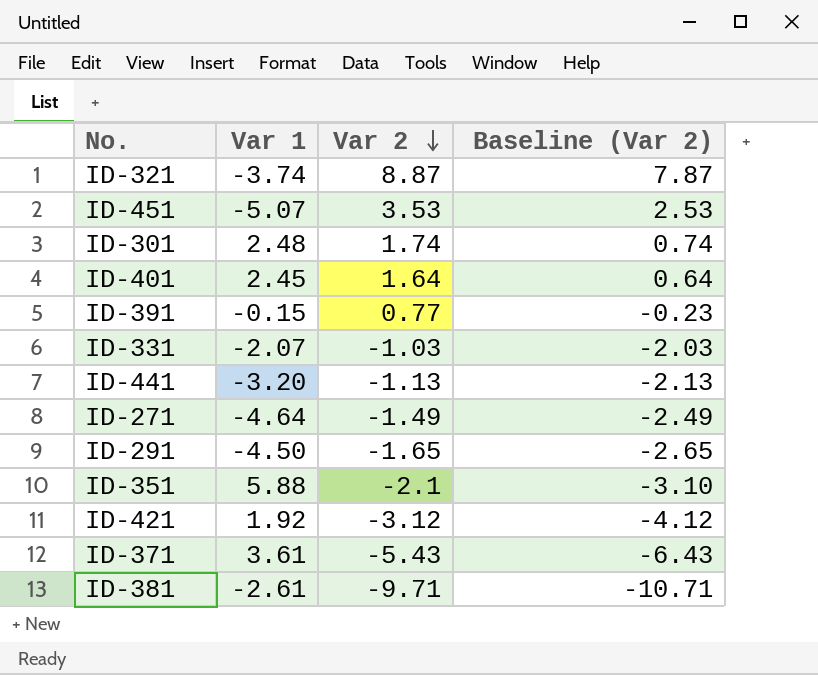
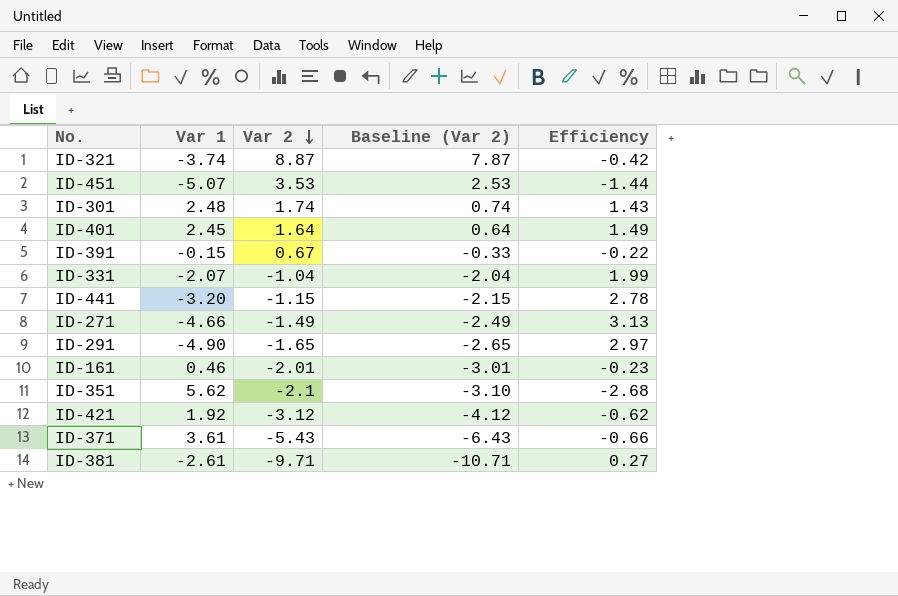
column Efficiency | formula: none -> [Var 1] / [Var 2]
ID-391 | Var 2: 0.77 -> 0.67
ID-391 | Baseline (Var 2): -0.23 -> -0.33
ID-331 | Var 2: -1.03 -> -1.04
ID-331 | Baseline (Var 2): -2.03 -> -2.04
ID-441 | Var 2: -1.13 -> -1.15
ID-441 | Baseline (Var 2): -2.13 -> -2.15
ID-271 | Var 1: -4.64 -> -4.66
ID-291 | Var 1: -4.50 -> -4.90
row ID-161: none -> 0.46 | -2.01 | -3.01 | -0.23
ID-351 | Var 1: 5.88 -> 5.62

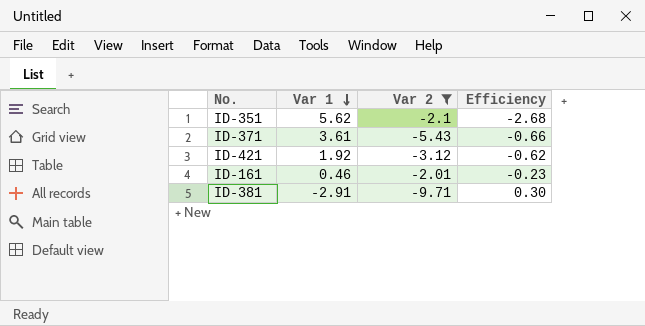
filter: none -> Var 2 <= -2.01
row order: Var 2 descending -> Var 1 descending
column Baseline (Var 2) | formula: [Var 2] - 1 -> none
ID-381 | Var 1: -2.61 -> -2.91
ID-381 | Efficiency: 0.27 -> 0.30

